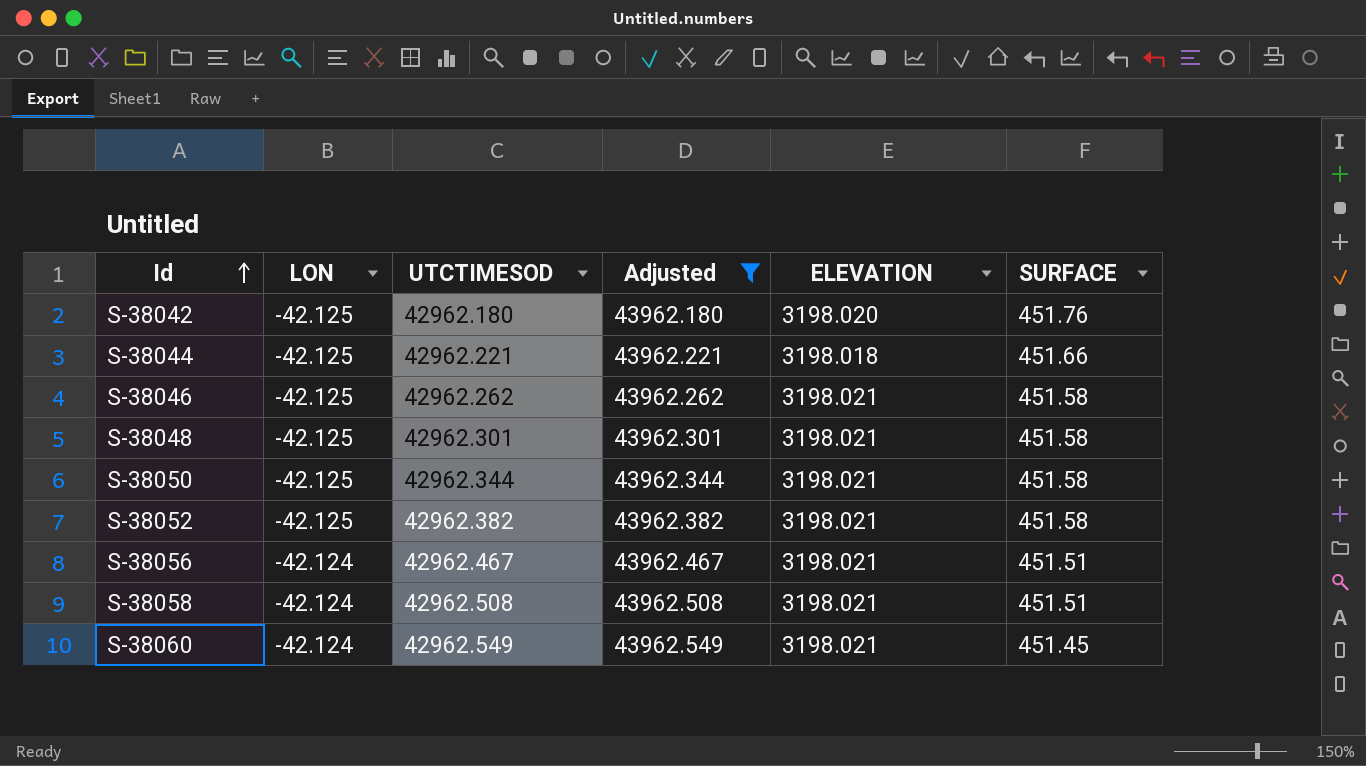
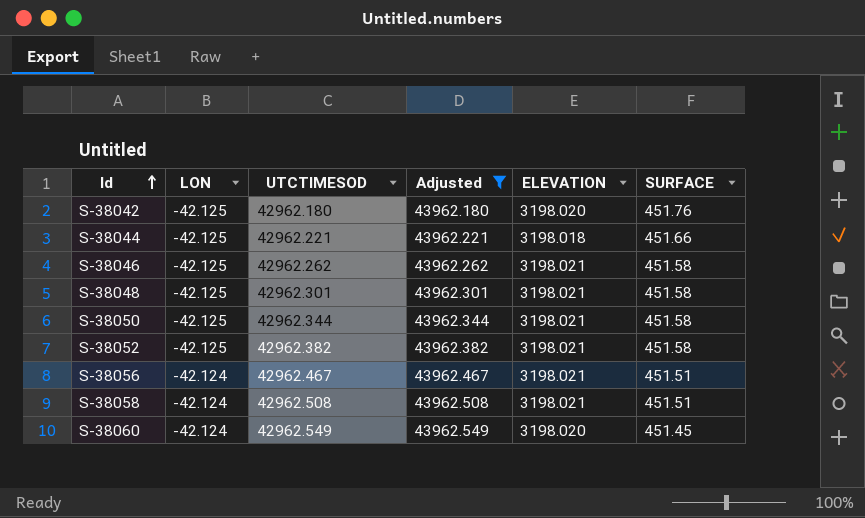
S-38060 | ELEVATION: 3198.021 -> 3198.020

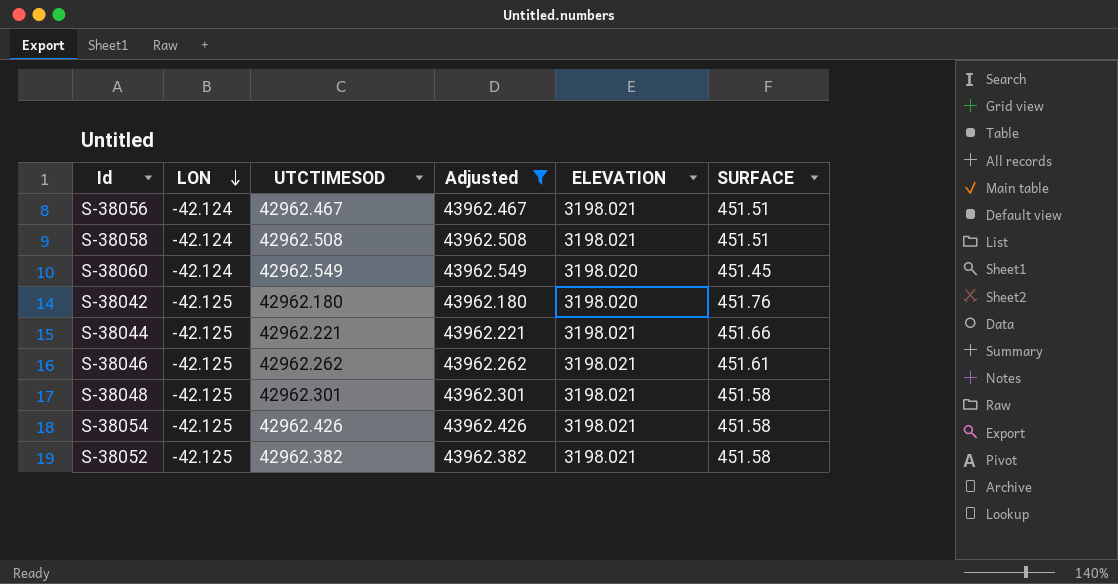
row order: Id ascending -> LON descending
row S-38050: -42.125 | 42962.344 | 43962.344 | 3198.021 | 451.58 -> none
S-38044 | ELEVATION: 3198.018 -> 3198.021
S-38046 | SURFACE: 451.58 -> 451.61
row S-38054: none -> -42.125 | 42962.426 | 43962.426 | 3198.021 | 451.58

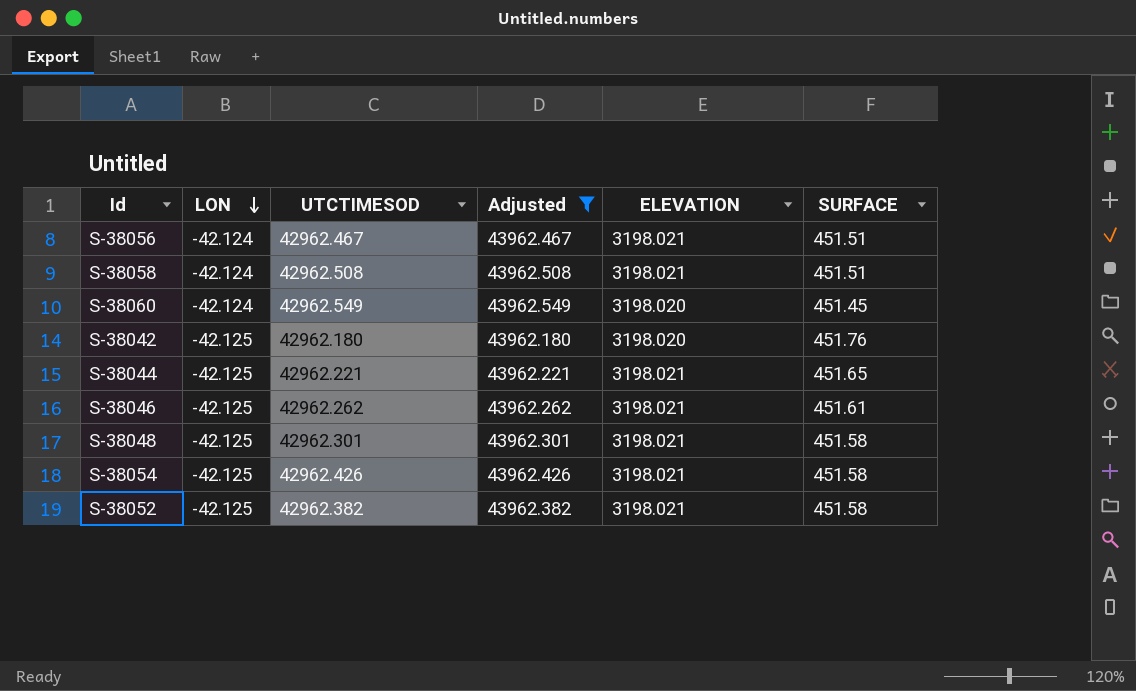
S-38044 | SURFACE: 451.66 -> 451.65

